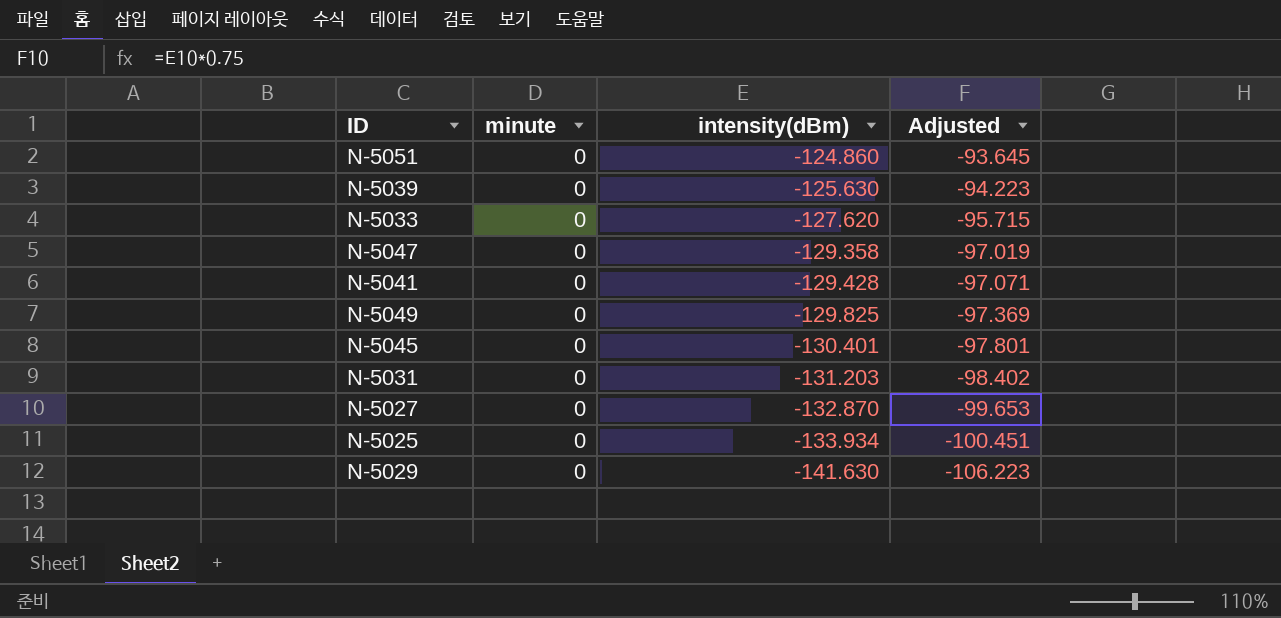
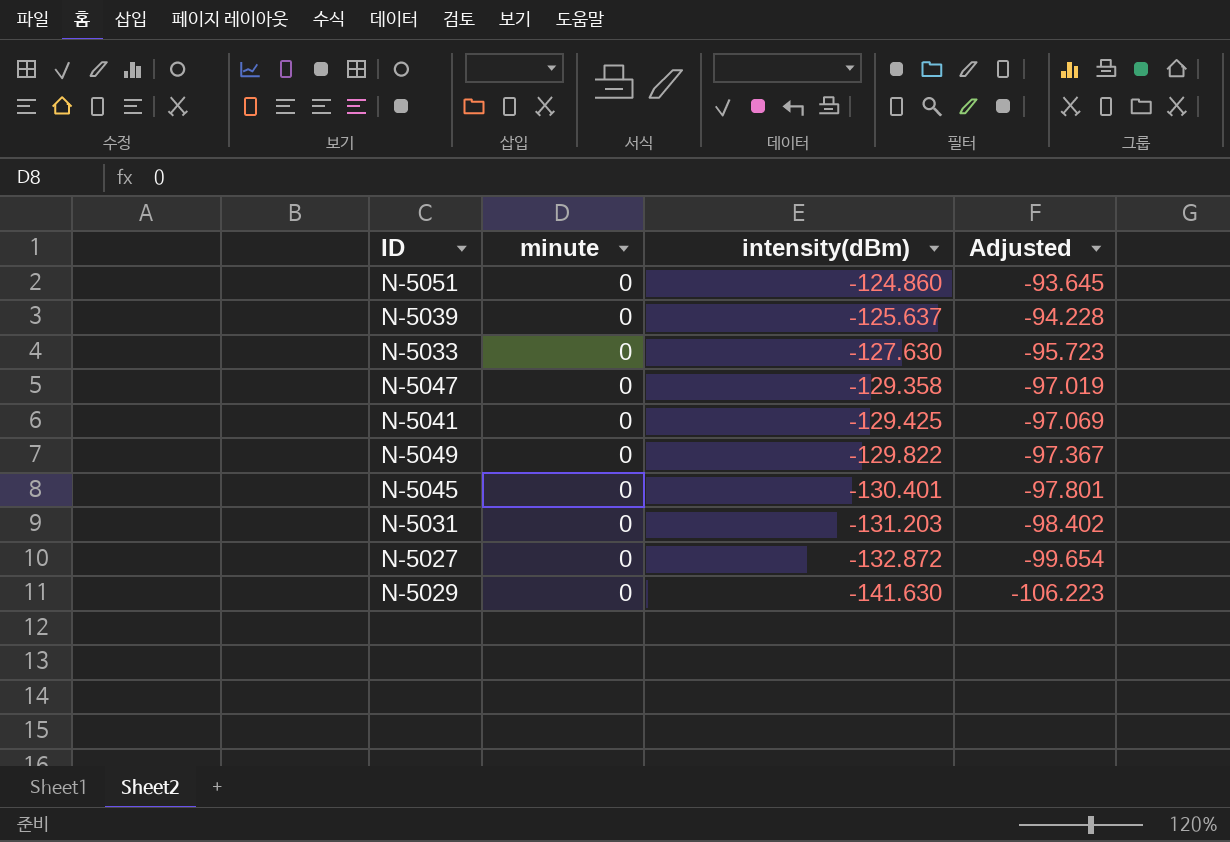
row N-5025: 0 | -133.934 | -100.451 -> none
N-5039 | intensity(dBm): -125.630 -> -125.637
N-5039 | Adjusted: -94.223 -> -94.228
N-5033 | intensity(dBm): -127.620 -> -127.630
N-5033 | Adjusted: -95.715 -> -95.723
N-5041 | intensity(dBm): -129.428 -> -129.425
N-5041 | Adjusted: -97.071 -> -97.069
N-5049 | intensity(dBm): -129.825 -> -129.822
N-5049 | Adjusted: -97.369 -> -97.367
N-5027 | intensity(dBm): -132.870 -> -132.872
N-5027 | Adjusted: -99.653 -> -99.654

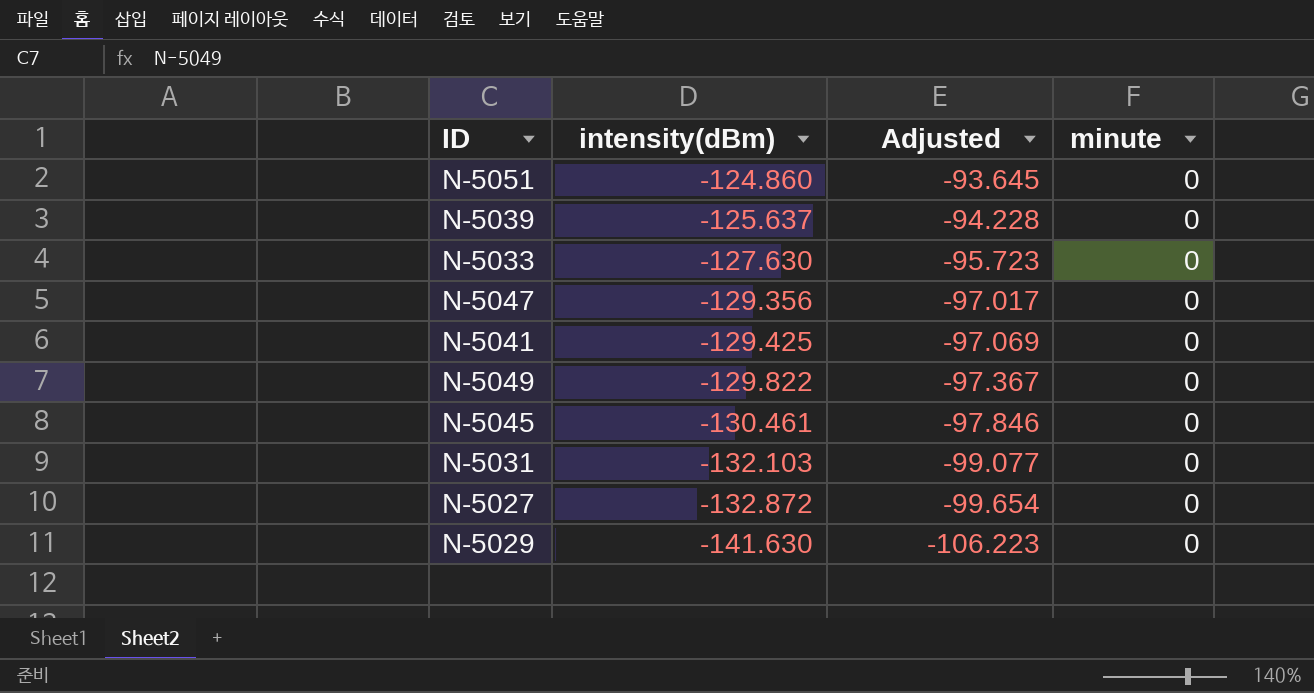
column minute | position: 2 -> 4
N-5047 | intensity(dBm): -129.358 -> -129.356
N-5047 | Adjusted: -97.019 -> -97.017
N-5045 | intensity(dBm): -130.401 -> -130.461
N-5045 | Adjusted: -97.801 -> -97.846
N-5031 | intensity(dBm): -131.203 -> -132.103
N-5031 | Adjusted: -98.402 -> -99.077

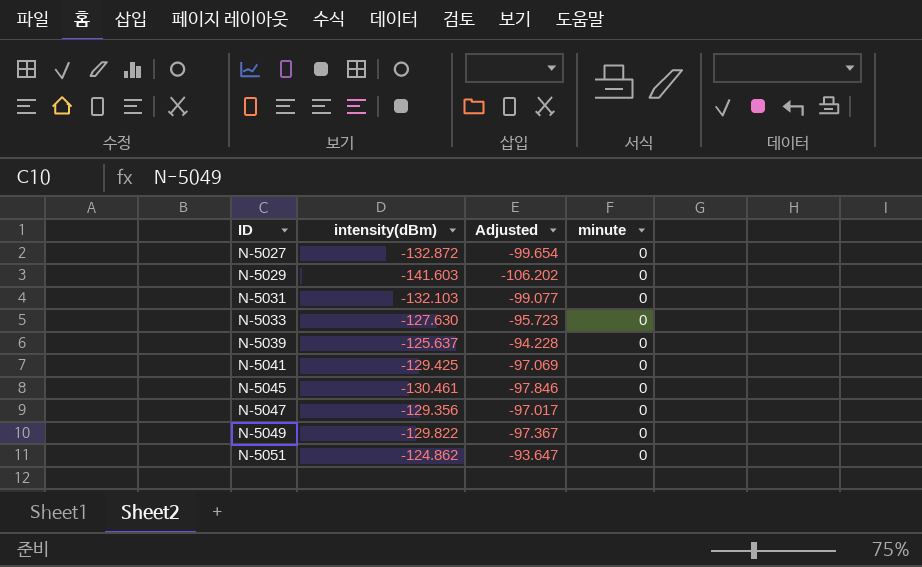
row order: intensity(dBm) descending -> ID ascending
N-5029 | intensity(dBm): -141.630 -> -141.603
N-5029 | Adjusted: -106.223 -> -106.202
N-5051 | intensity(dBm): -124.860 -> -124.862
N-5051 | Adjusted: -93.645 -> -93.647

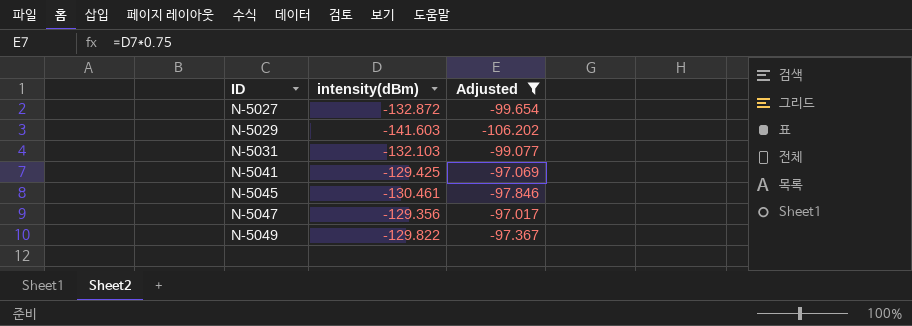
filter: none -> Adjusted <= -97.017
column minute | position: 4 -> none

